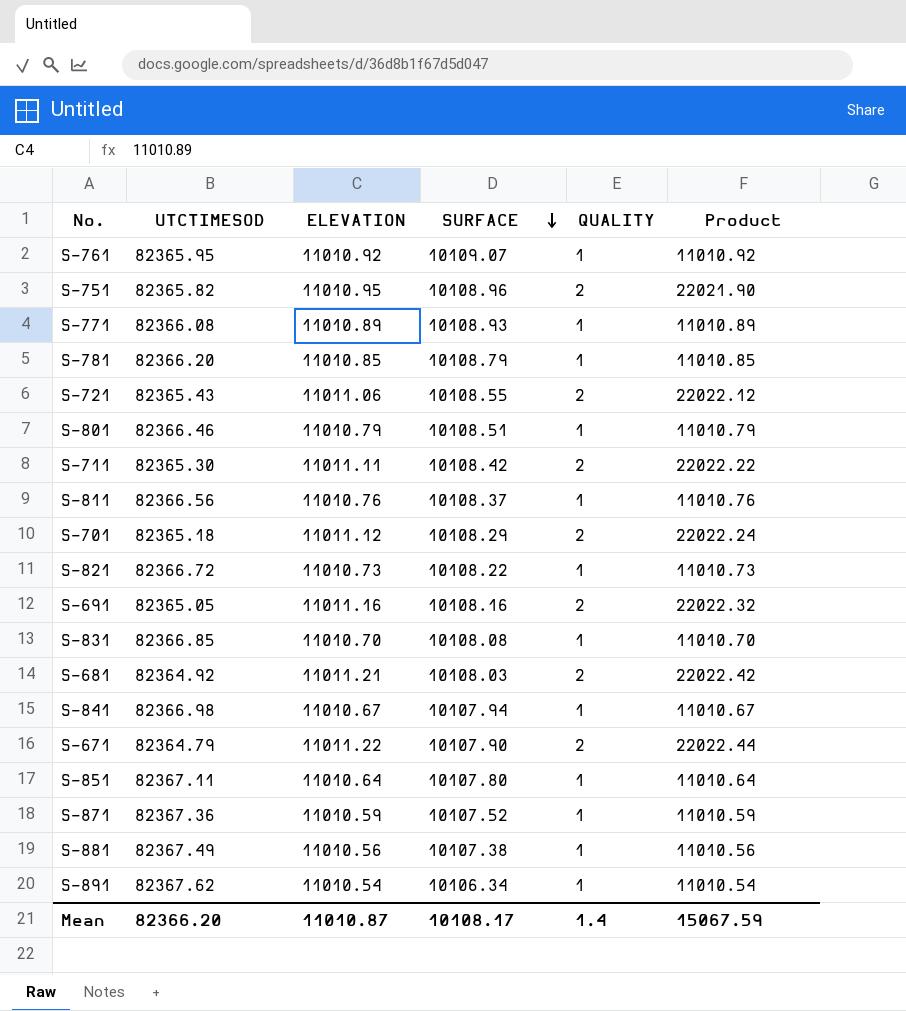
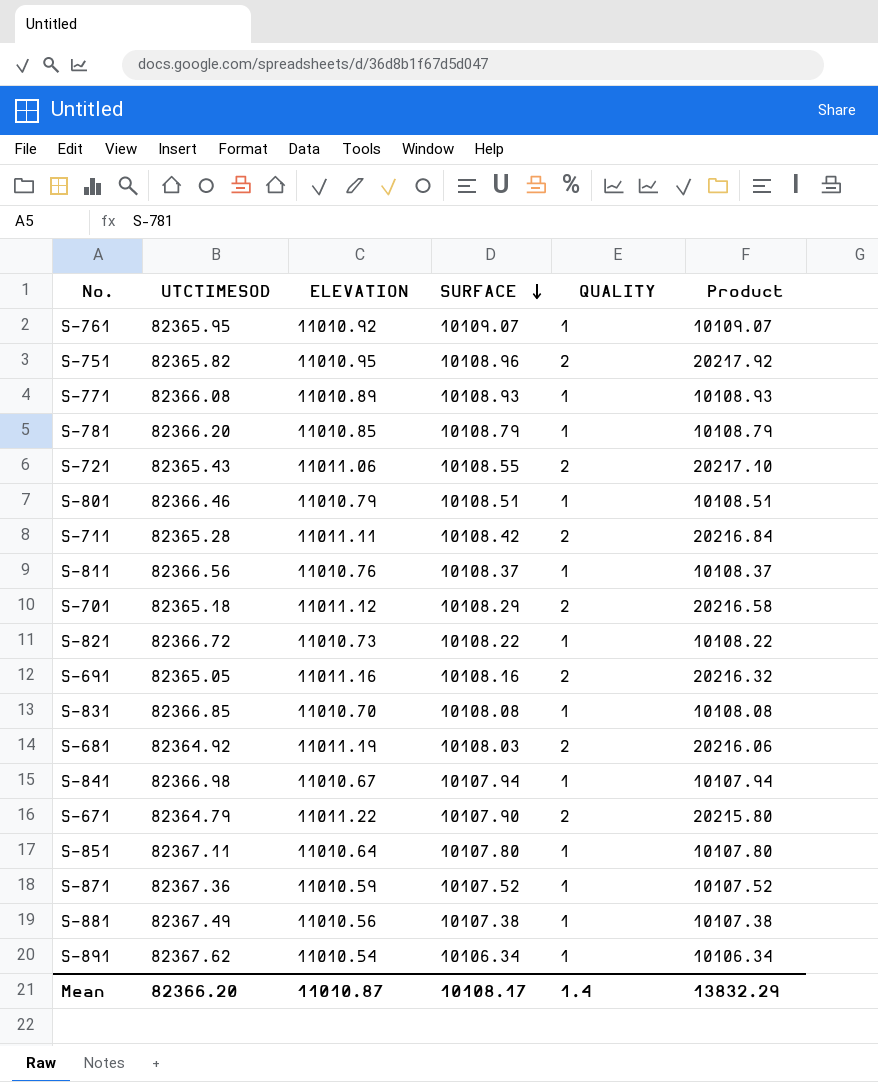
column Product | formula: [ELEVATION] * [QUALITY] -> [SURFACE] * [QUALITY]
S-711 | UTCTIMESOD: 82365.30 -> 82365.28
S-681 | ELEVATION: 11011.21 -> 11011.19
Mean | Product: 15067.59 -> 13832.29

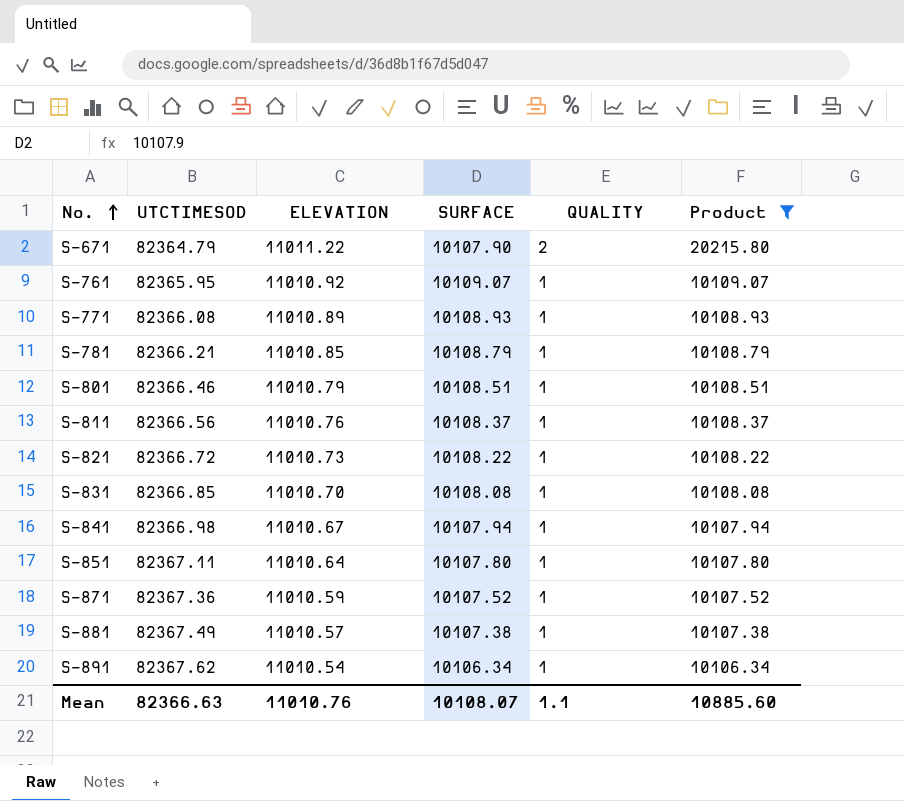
filter: none -> Product <= 20215.80
row order: SURFACE descending -> No. ascending
S-781 | UTCTIMESOD: 82366.20 -> 82366.21
S-881 | ELEVATION: 11010.56 -> 11010.57
Mean | UTCTIMESOD: 82366.20 -> 82366.63
Mean | ELEVATION: 11010.87 -> 11010.76
Mean | SURFACE: 10108.17 -> 10108.07
Mean | QUALITY: 1.4 -> 1.1
Mean | Product: 13832.29 -> 10885.60

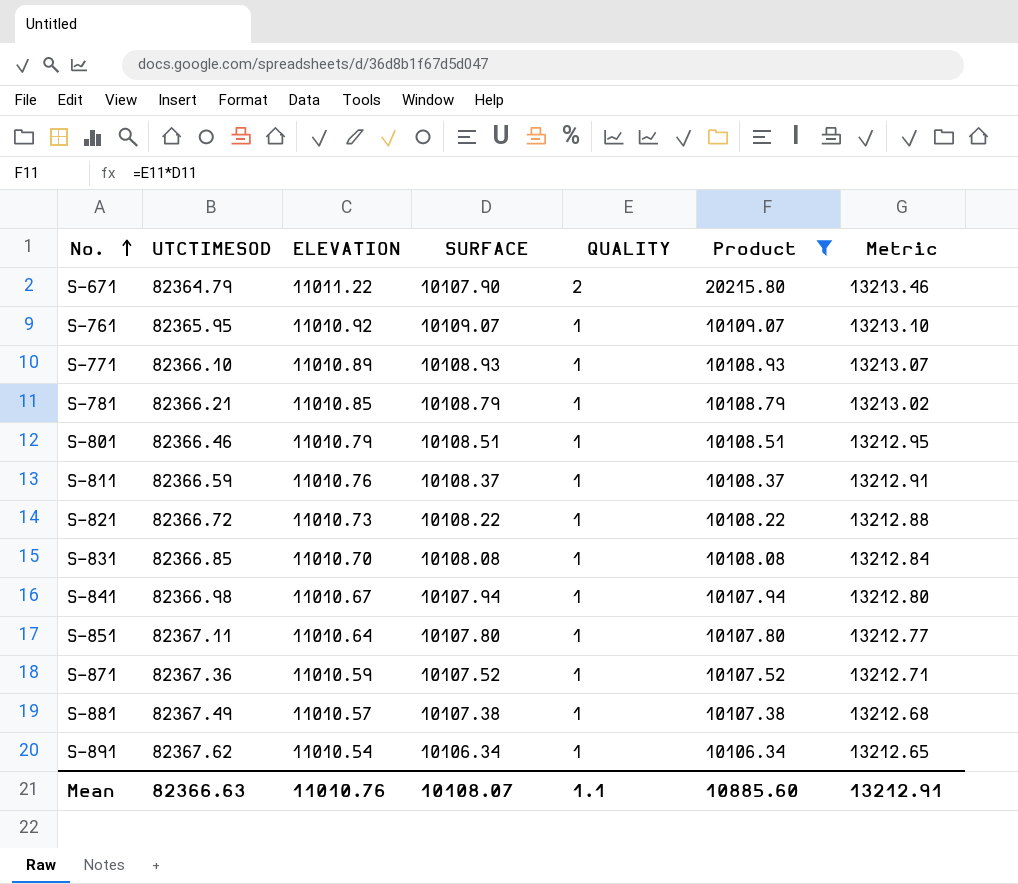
column Metric | formula: none -> [ELEVATION] * 1.2
S-771 | UTCTIMESOD: 82366.08 -> 82366.10
S-811 | UTCTIMESOD: 82366.56 -> 82366.59

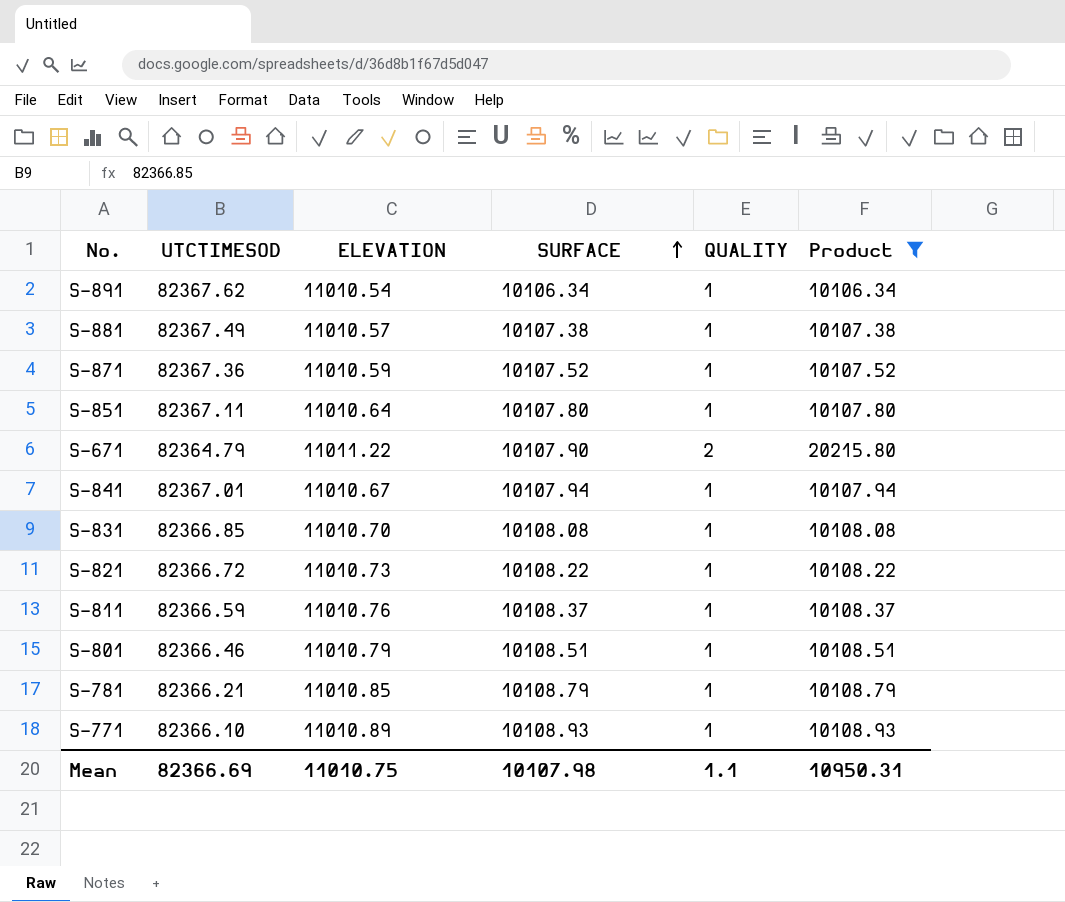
row order: No. ascending -> SURFACE ascending
column Metric | formula: [ELEVATION] * 1.2 -> none
row S-761: 82365.95 | 11010.92 | 10109.07 | 1 | 10109.07 | 13213.10 -> none
S-841 | UTCTIMESOD: 82366.98 -> 82367.01
Mean | UTCTIMESOD: 82366.63 -> 82366.69
Mean | ELEVATION: 11010.76 -> 11010.75
Mean | SURFACE: 10108.07 -> 10107.98
Mean | Product: 10885.60 -> 10950.31

